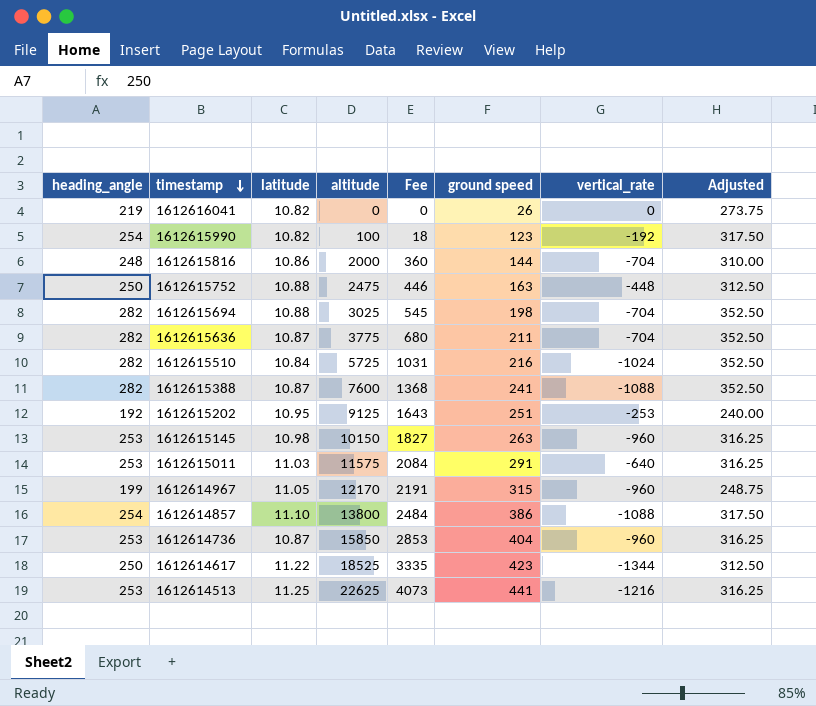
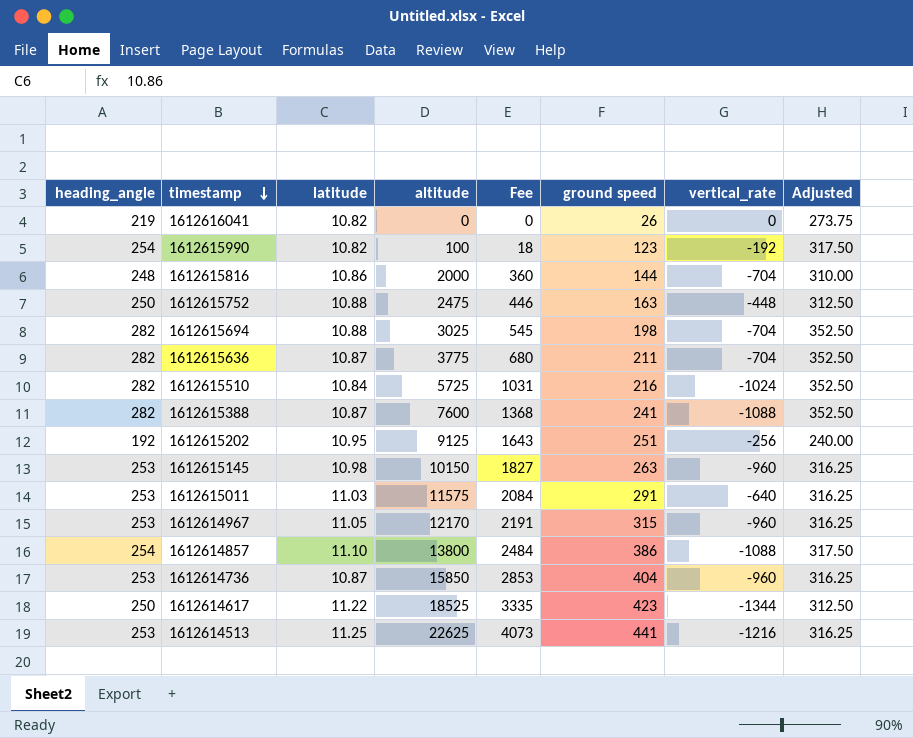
1612615202 | vertical_rate: -253 -> -256
1612614967 | heading_angle: 199 -> 253
1612614967 | Adjusted: 248.75 -> 316.25

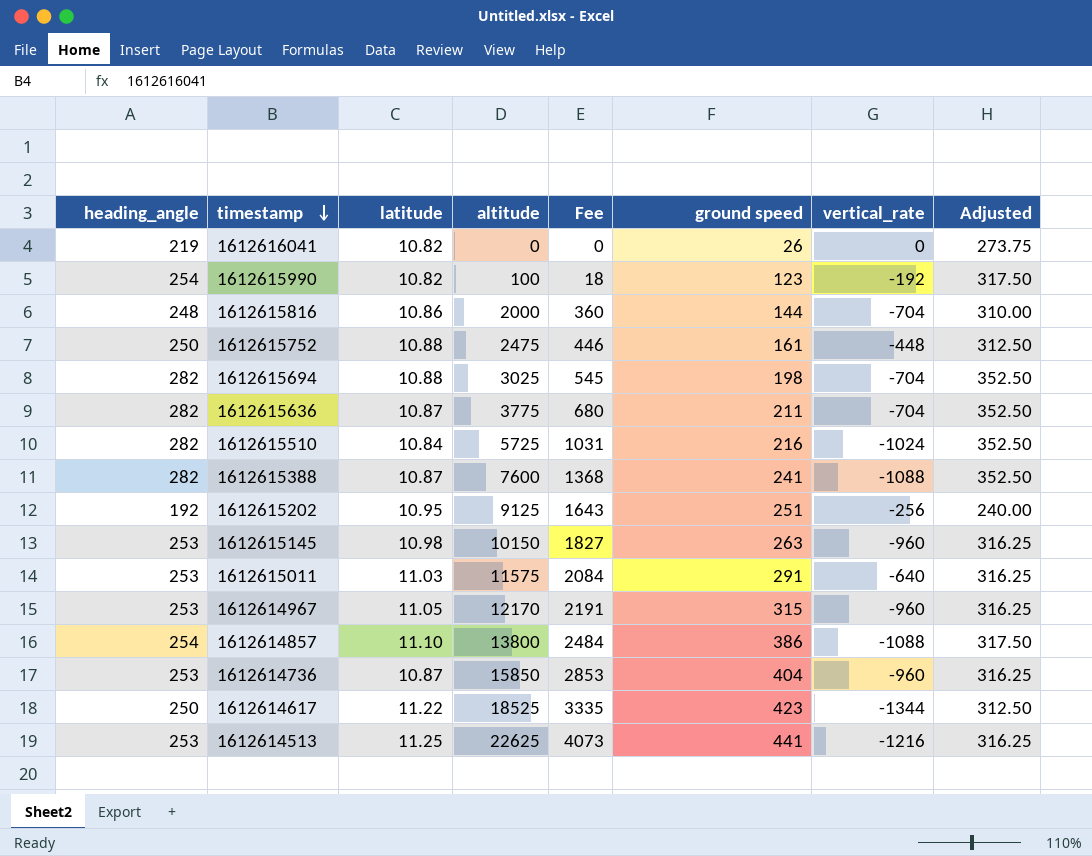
1612615752 | ground speed: 163 -> 161

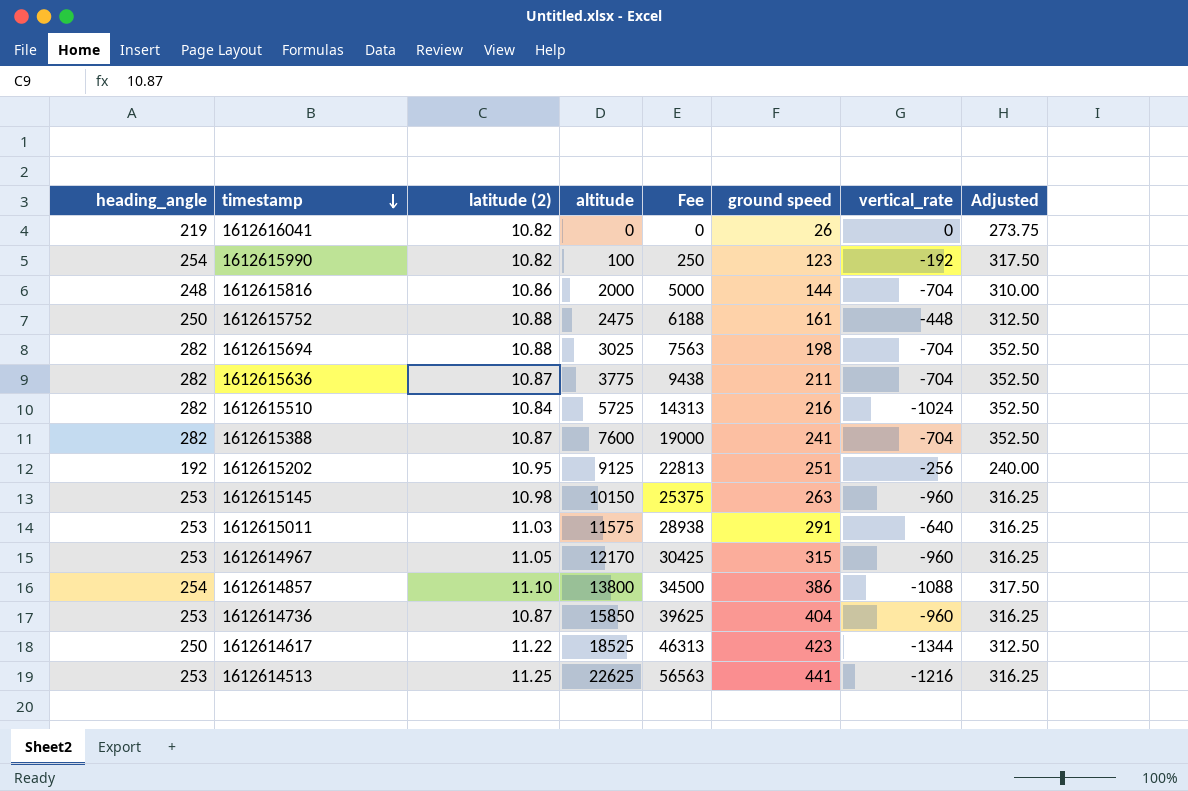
column name: latitude -> latitude (2)
column Fee | formula: [altitude] * 0.18 -> [altitude] * 2.5
1612615388 | vertical_rate: -1088 -> -704

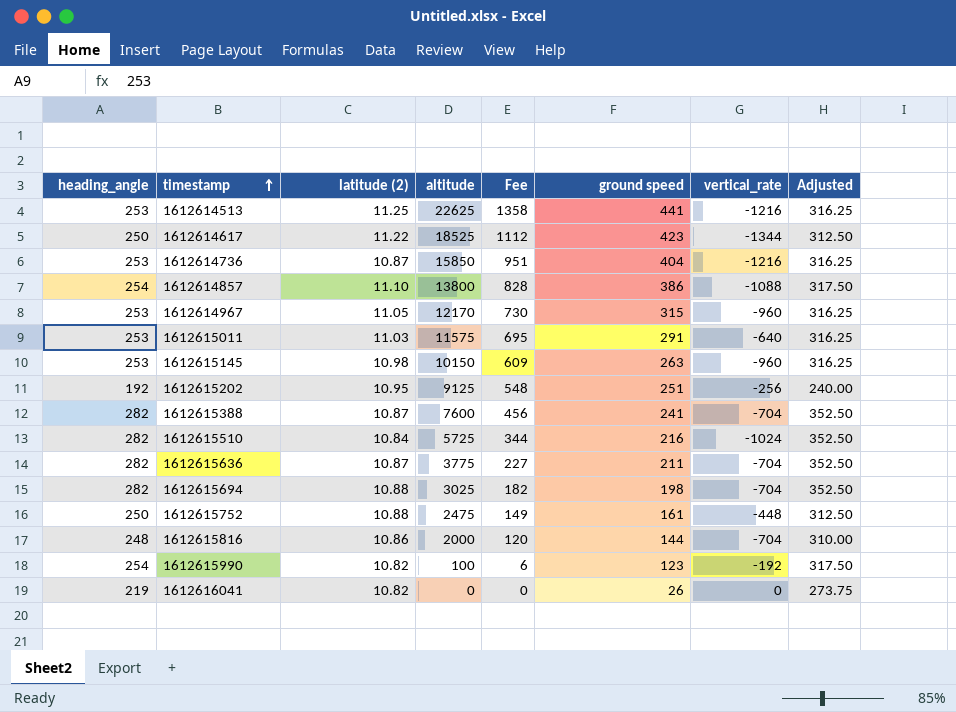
row order: timestamp descending -> timestamp ascending
column Fee | formula: [altitude] * 2.5 -> [altitude] * 0.06
1612614736 | vertical_rate: -960 -> -1216

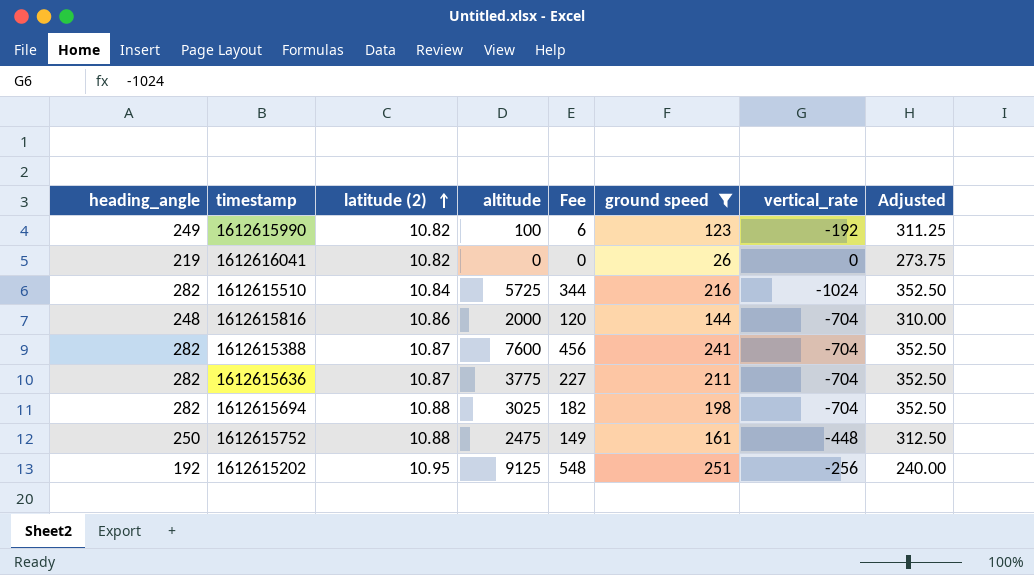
filter: none -> ground speed <= 251
row order: timestamp ascending -> latitude (2) ascending
1612615990 | heading_angle: 254 -> 249
1612615990 | Adjusted: 317.50 -> 311.25

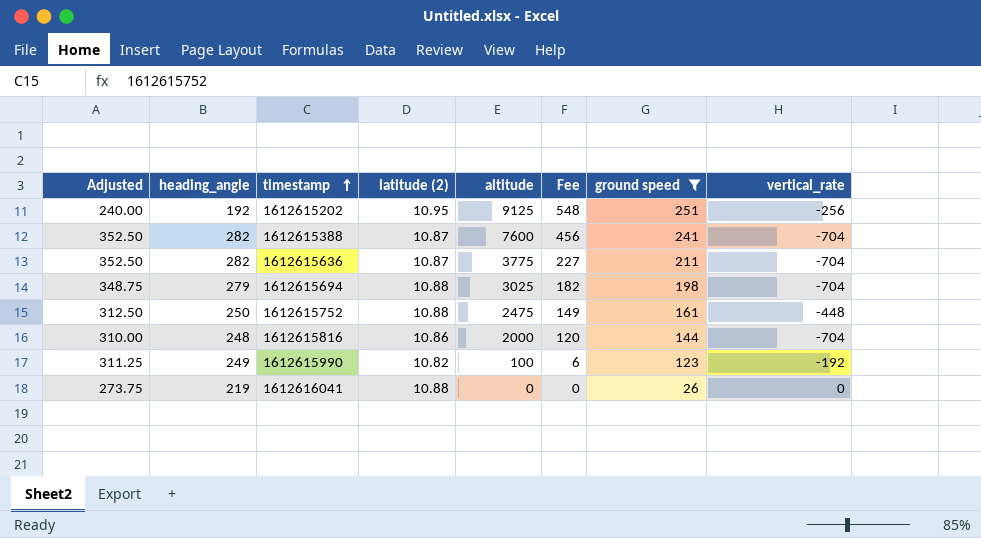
row order: latitude (2) ascending -> timestamp ascending
column Adjusted | position: 8 -> 1
row 1612615510: 282 | 10.84 | 5725 | 344 | 216 | -1024 | 352.50 -> none
1612615694 | Adjusted: 352.50 -> 348.75
1612615694 | heading_angle: 282 -> 279
1612616041 | latitude (2): 10.82 -> 10.88

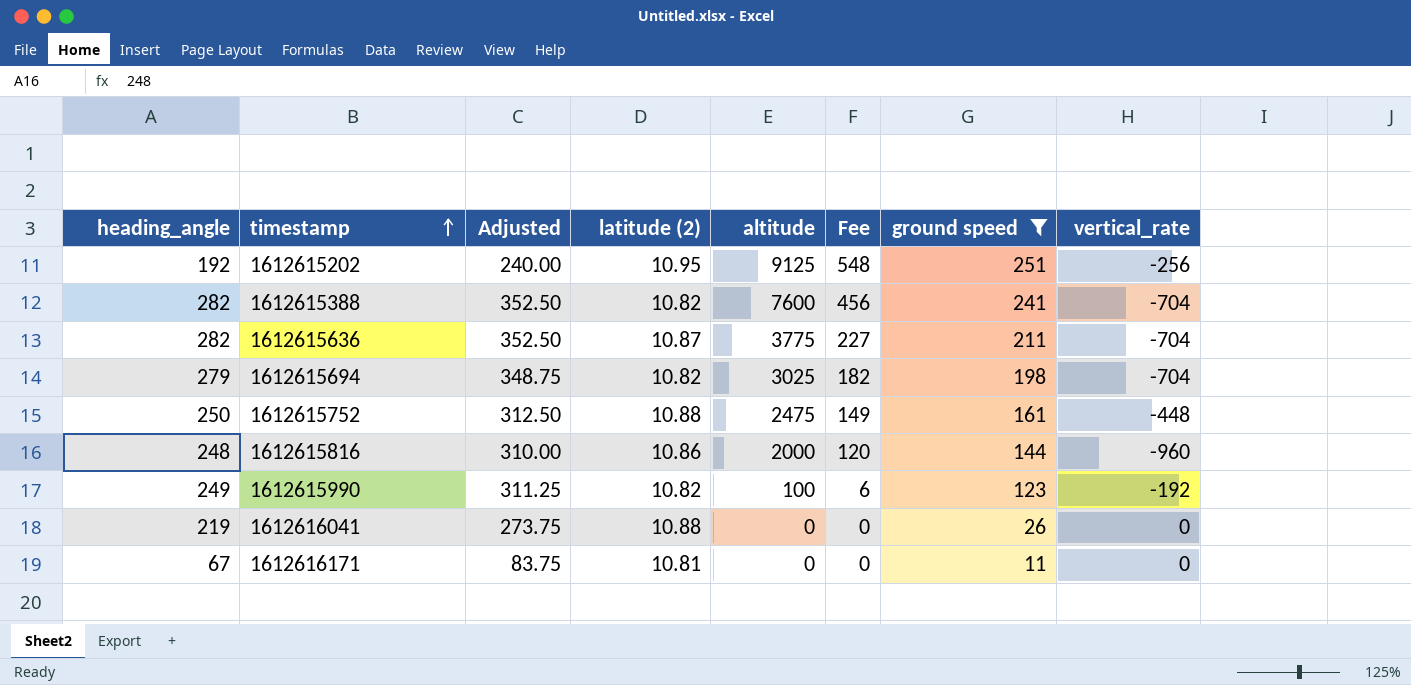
column Adjusted | position: 1 -> 3
1612615388 | latitude (2): 10.87 -> 10.82
1612615694 | latitude (2): 10.88 -> 10.82
1612615816 | vertical_rate: -704 -> -960
row 1612616171: none -> 67 | 83.75 | 10.81 | 0 | 0 | 11 | 0

